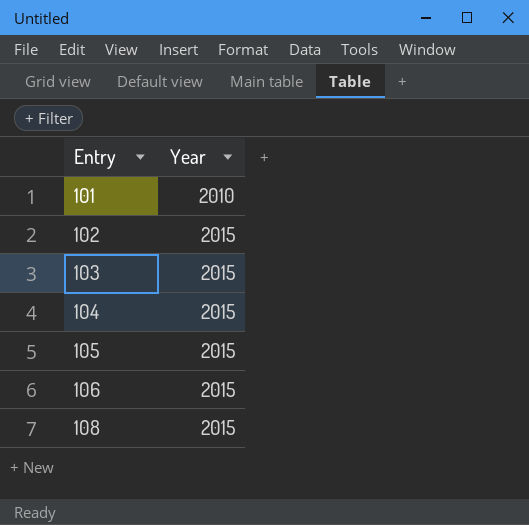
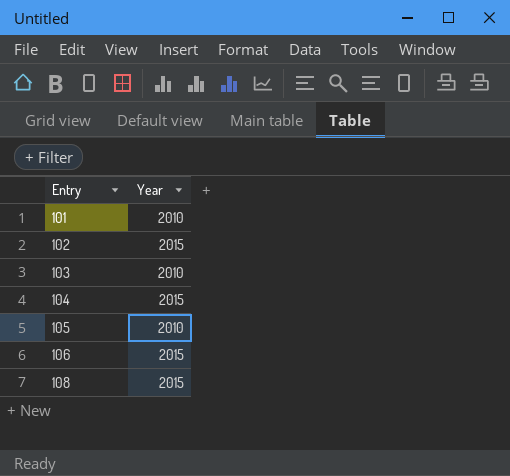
103 | Year: 2015 -> 2010
105 | Year: 2015 -> 2010

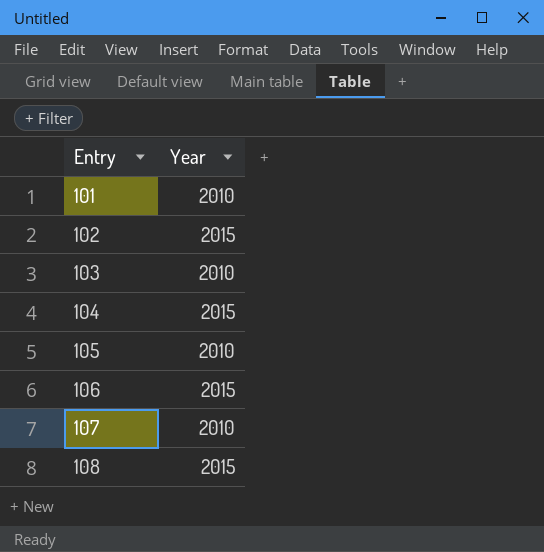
row 107: none -> 2010

